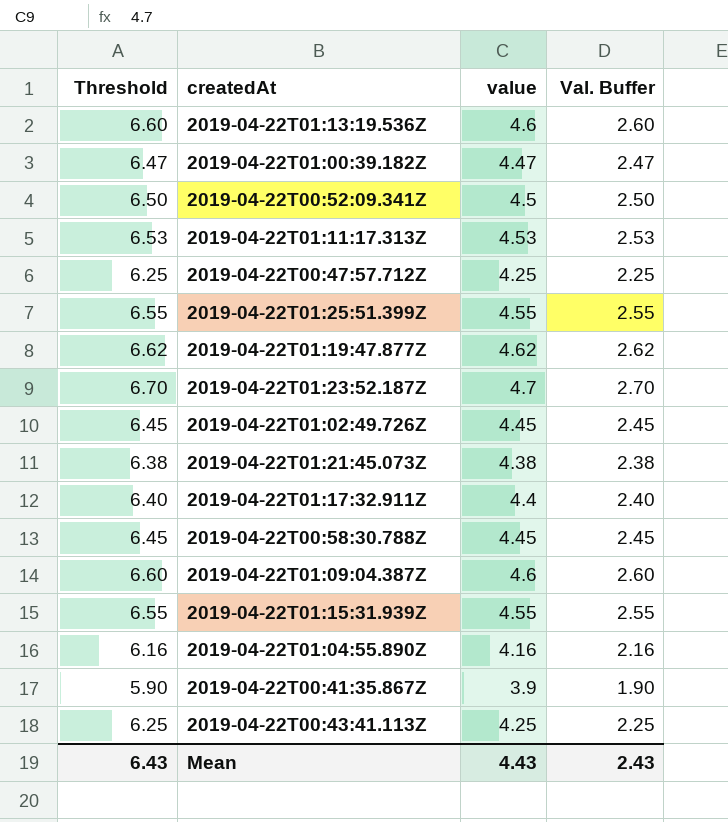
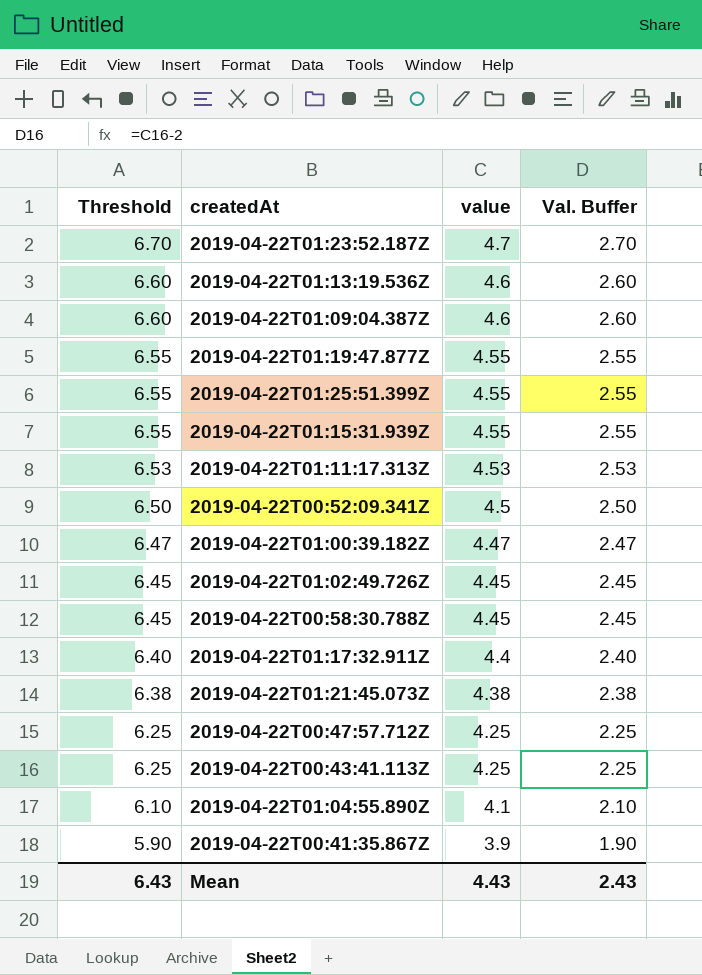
row order: none -> Threshold descending
2019-04-22T01:19:47.877Z | Threshold: 6.62 -> 6.55
2019-04-22T01:19:47.877Z | value: 4.62 -> 4.55
2019-04-22T01:19:47.877Z | Val. Buffer: 2.62 -> 2.55
2019-04-22T01:04:55.890Z | Threshold: 6.16 -> 6.10
2019-04-22T01:04:55.890Z | value: 4.16 -> 4.1
2019-04-22T01:04:55.890Z | Val. Buffer: 2.16 -> 2.10

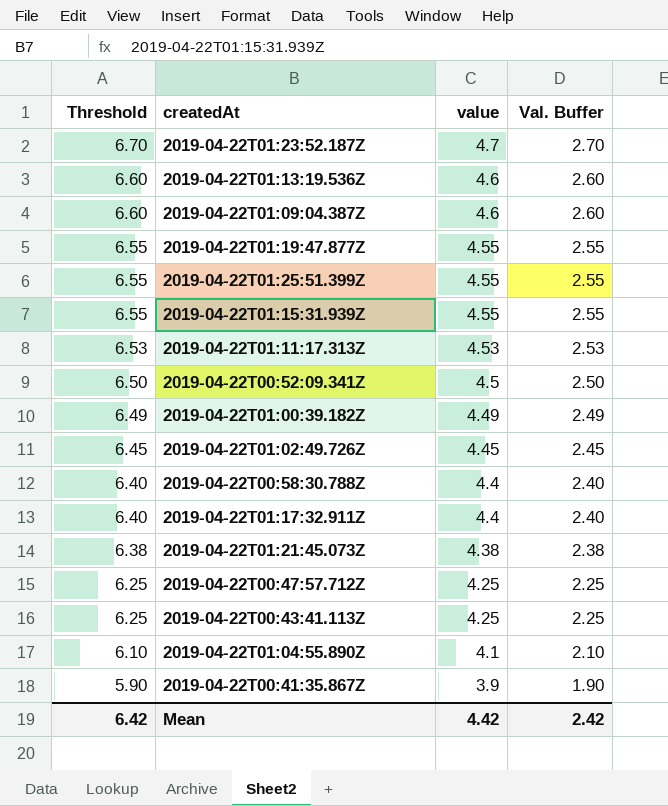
2019-04-22T01:00:39.182Z | Threshold: 6.47 -> 6.49
2019-04-22T01:00:39.182Z | value: 4.47 -> 4.49
2019-04-22T01:00:39.182Z | Val. Buffer: 2.47 -> 2.49
2019-04-22T00:58:30.788Z | Threshold: 6.45 -> 6.40
2019-04-22T00:58:30.788Z | value: 4.45 -> 4.4
2019-04-22T00:58:30.788Z | Val. Buffer: 2.45 -> 2.40
Mean | Threshold: 6.43 -> 6.42
Mean | value: 4.43 -> 4.42
Mean | Val. Buffer: 2.43 -> 2.42

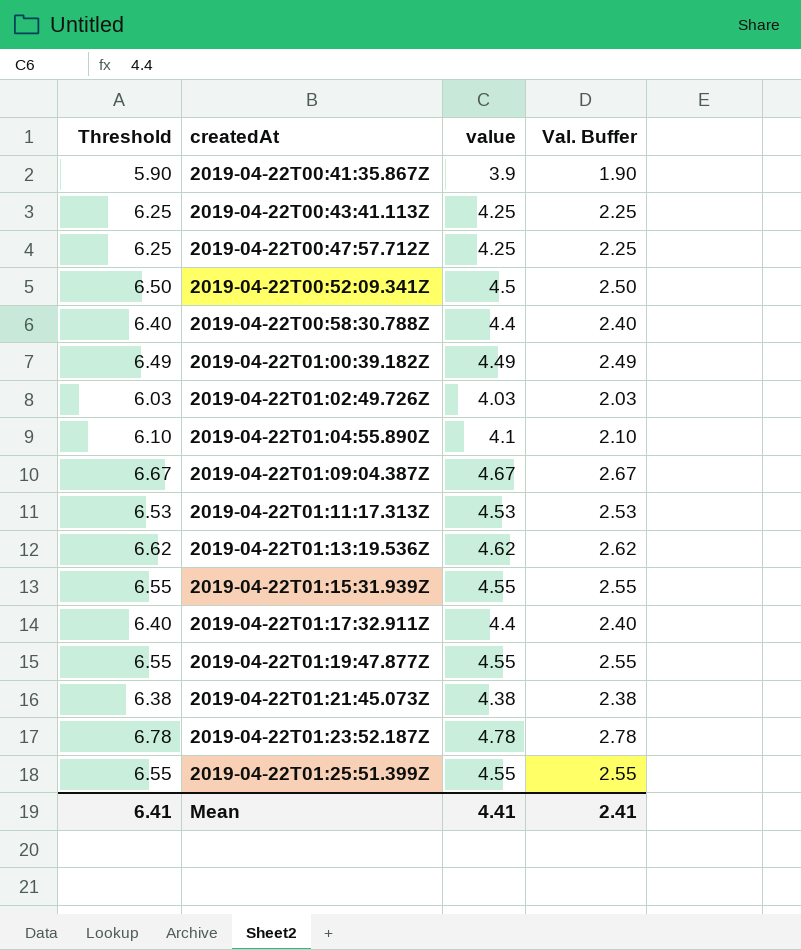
row order: Threshold descending -> createdAt ascending
2019-04-22T01:02:49.726Z | Threshold: 6.45 -> 6.03
2019-04-22T01:02:49.726Z | value: 4.45 -> 4.03
2019-04-22T01:02:49.726Z | Val. Buffer: 2.45 -> 2.03
2019-04-22T01:09:04.387Z | Threshold: 6.60 -> 6.67
2019-04-22T01:09:04.387Z | value: 4.6 -> 4.67
2019-04-22T01:09:04.387Z | Val. Buffer: 2.60 -> 2.67
2019-04-22T01:13:19.536Z | Threshold: 6.60 -> 6.62
2019-04-22T01:13:19.536Z | value: 4.6 -> 4.62
2019-04-22T01:13:19.536Z | Val. Buffer: 2.60 -> 2.62
2019-04-22T01:23:52.187Z | Threshold: 6.70 -> 6.78
2019-04-22T01:23:52.187Z | value: 4.7 -> 4.78
2019-04-22T01:23:52.187Z | Val. Buffer: 2.70 -> 2.78
Mean | Threshold: 6.42 -> 6.41
Mean | value: 4.42 -> 4.41
Mean | Val. Buffer: 2.42 -> 2.41

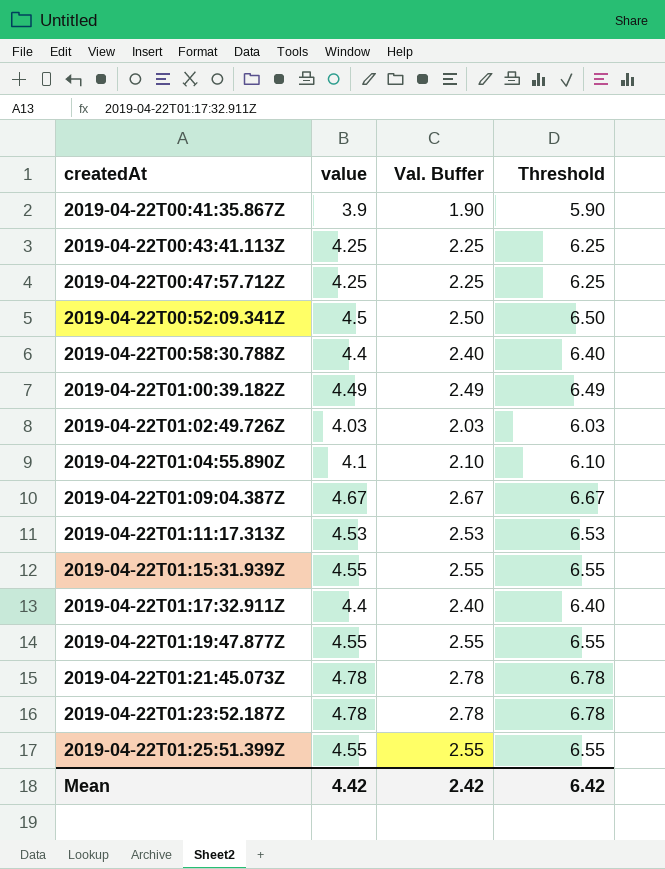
column Threshold | position: 1 -> 4
row 2019-04-22T01:13:19.536Z: 6.62 | 4.62 | 2.62 -> none
2019-04-22T01:21:45.073Z | value: 4.38 -> 4.78
2019-04-22T01:21:45.073Z | Val. Buffer: 2.38 -> 2.78
2019-04-22T01:21:45.073Z | Threshold: 6.38 -> 6.78
Mean | value: 4.41 -> 4.42
Mean | Val. Buffer: 2.41 -> 2.42
Mean | Threshold: 6.41 -> 6.42

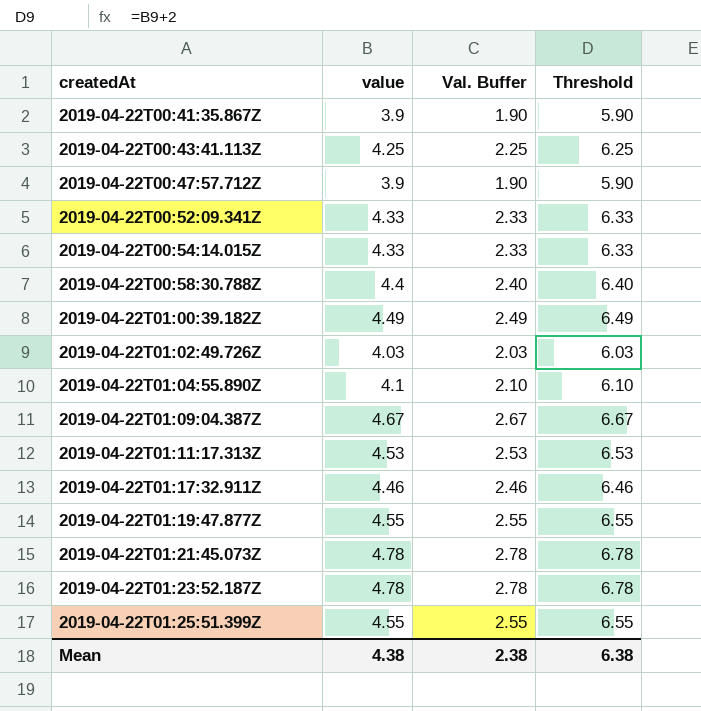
row 2019-04-22T01:15:31.939Z: 4.55 | 2.55 | 6.55 -> none
2019-04-22T00:47:57.712Z | value: 4.25 -> 3.9
2019-04-22T00:47:57.712Z | Val. Buffer: 2.25 -> 1.90
2019-04-22T00:47:57.712Z | Threshold: 6.25 -> 5.90
2019-04-22T00:52:09.341Z | value: 4.5 -> 4.33
2019-04-22T00:52:09.341Z | Val. Buffer: 2.50 -> 2.33
2019-04-22T00:52:09.341Z | Threshold: 6.50 -> 6.33
row 2019-04-22T00:54:14.015Z: none -> 4.33 | 2.33 | 6.33
2019-04-22T01:17:32.911Z | value: 4.4 -> 4.46
2019-04-22T01:17:32.911Z | Val. Buffer: 2.40 -> 2.46
2019-04-22T01:17:32.911Z | Threshold: 6.40 -> 6.46
Mean | value: 4.42 -> 4.38
Mean | Val. Buffer: 2.42 -> 2.38
Mean | Threshold: 6.42 -> 6.38

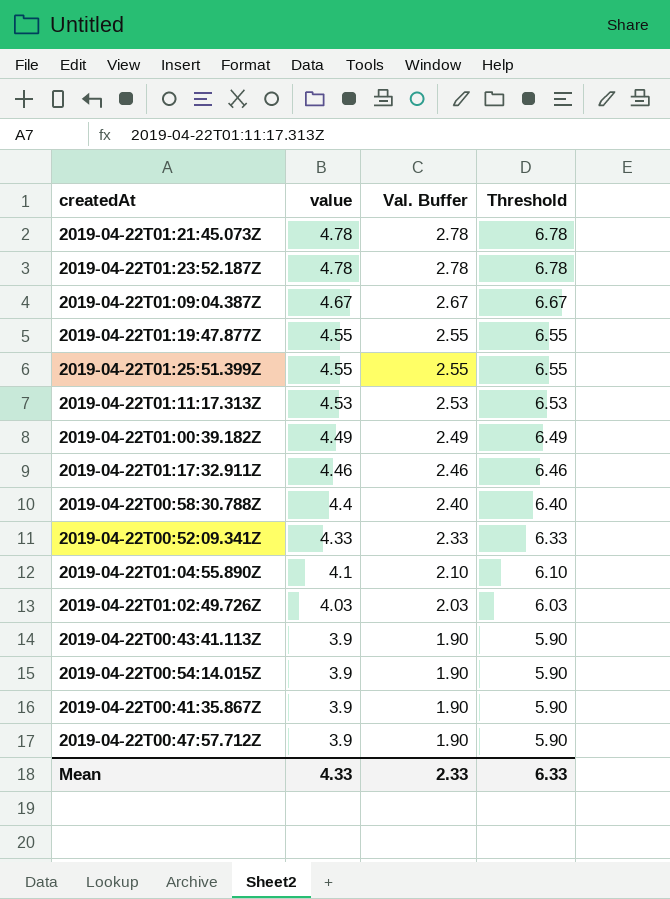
row order: createdAt ascending -> value descending
2019-04-22T00:43:41.113Z | value: 4.25 -> 3.9
2019-04-22T00:43:41.113Z | Val. Buffer: 2.25 -> 1.90
2019-04-22T00:43:41.113Z | Threshold: 6.25 -> 5.90
2019-04-22T00:54:14.015Z | value: 4.33 -> 3.9
2019-04-22T00:54:14.015Z | Val. Buffer: 2.33 -> 1.90
2019-04-22T00:54:14.015Z | Threshold: 6.33 -> 5.90
Mean | value: 4.38 -> 4.33
Mean | Val. Buffer: 2.38 -> 2.33
Mean | Threshold: 6.38 -> 6.33

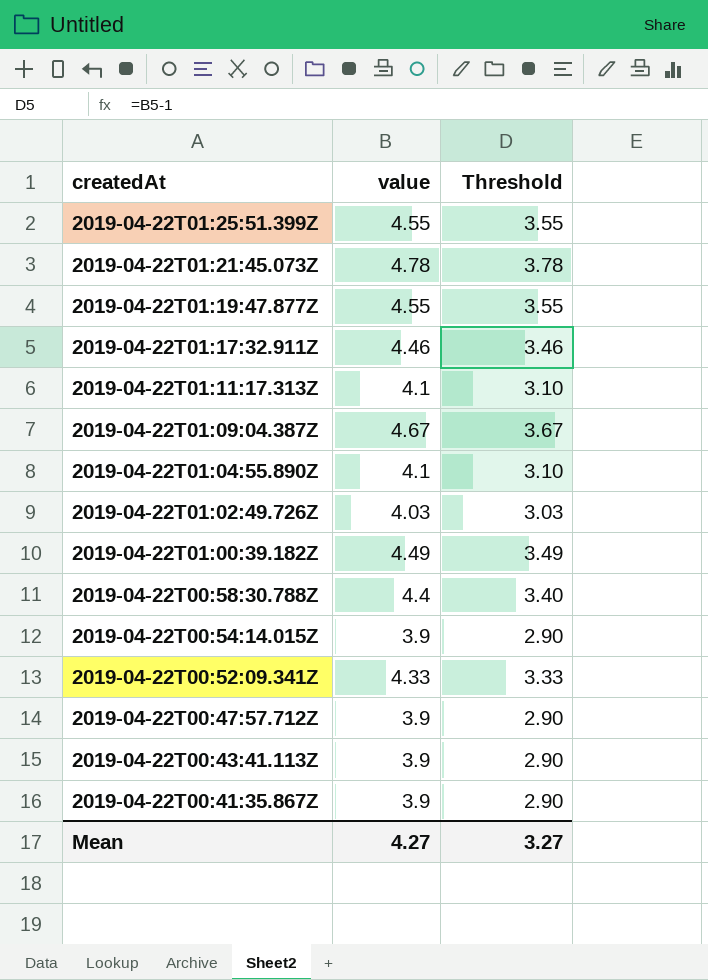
row order: value descending -> createdAt descending
column Val. Buffer | formula: [value] - 2 -> none
column Threshold | formula: [value] + 2 -> [value] - 1
row 2019-04-22T01:23:52.187Z: 4.78 | 2.78 | 6.78 -> none
2019-04-22T01:11:17.313Z | value: 4.53 -> 4.1
Mean | value: 4.33 -> 4.27
Mean | Threshold: 6.33 -> 3.27

